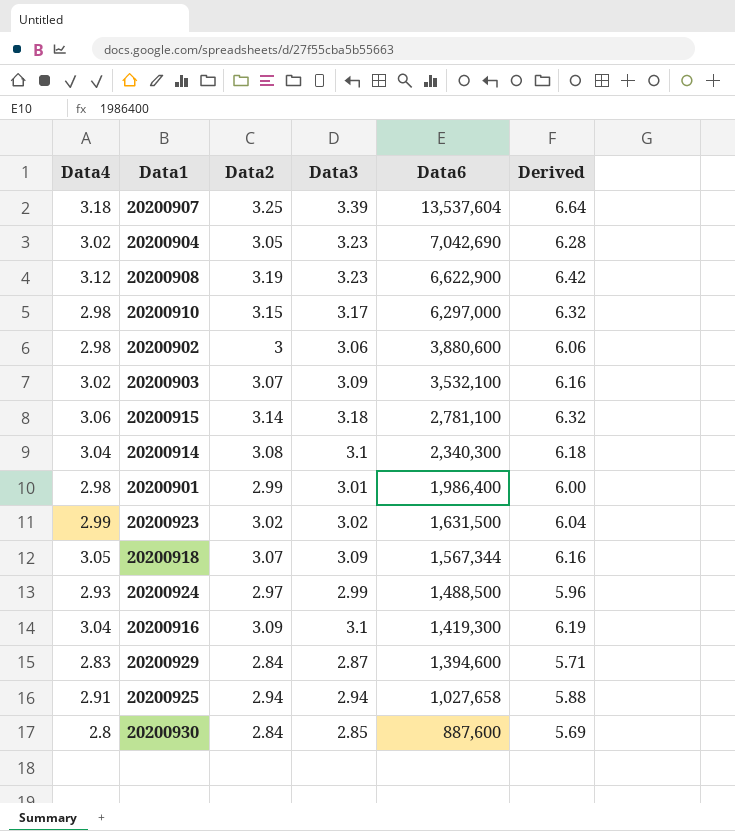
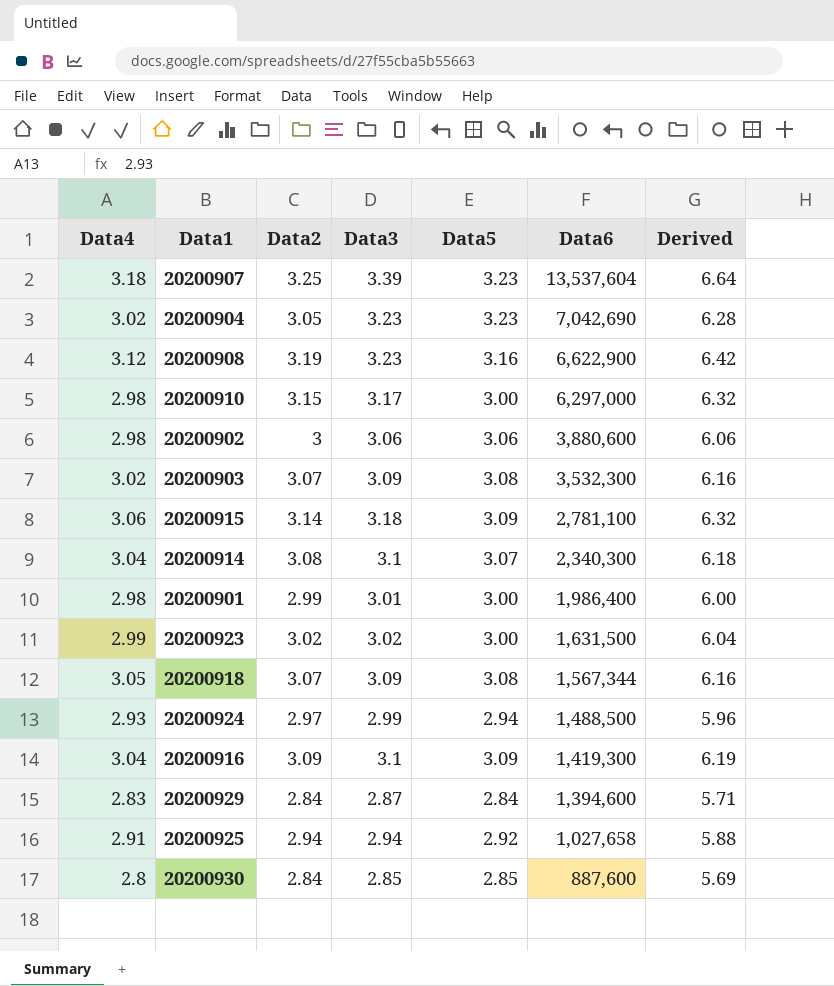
column Data5 | position: none -> 5
20200903 | Data6: 3,532,100 -> 3,532,300

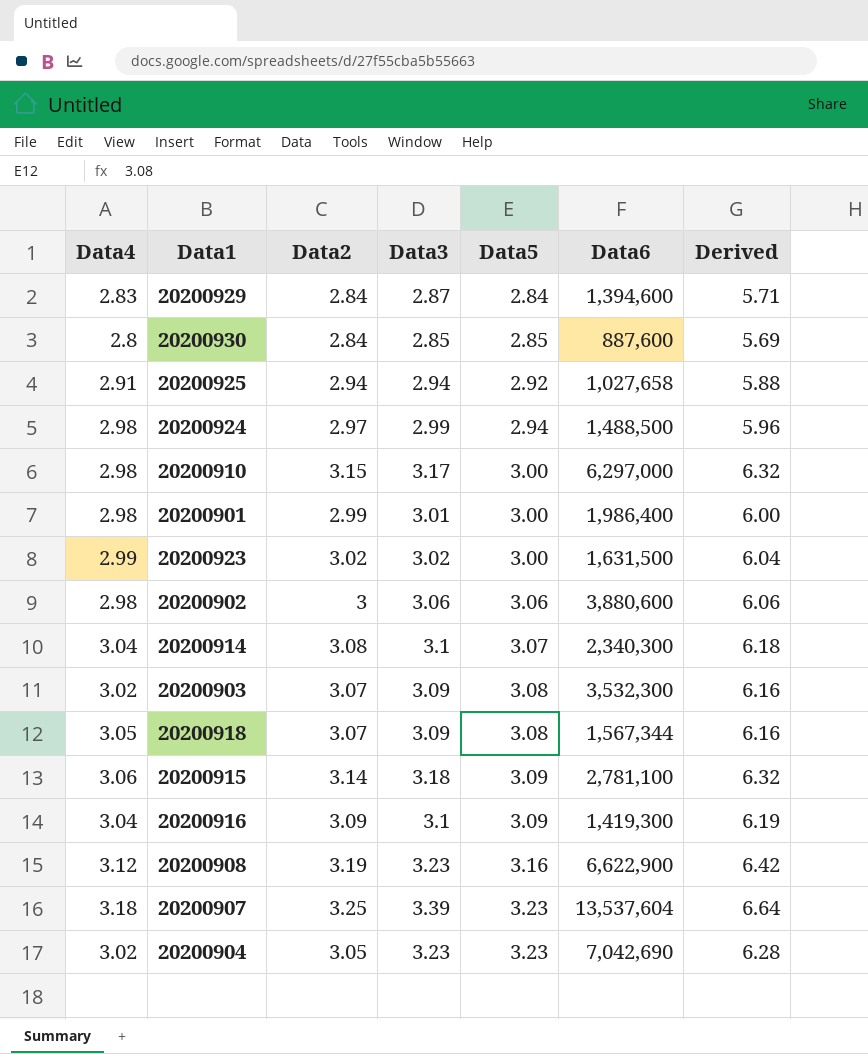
row order: Data6 descending -> Data5 ascending
20200924 | Data4: 2.93 -> 2.98

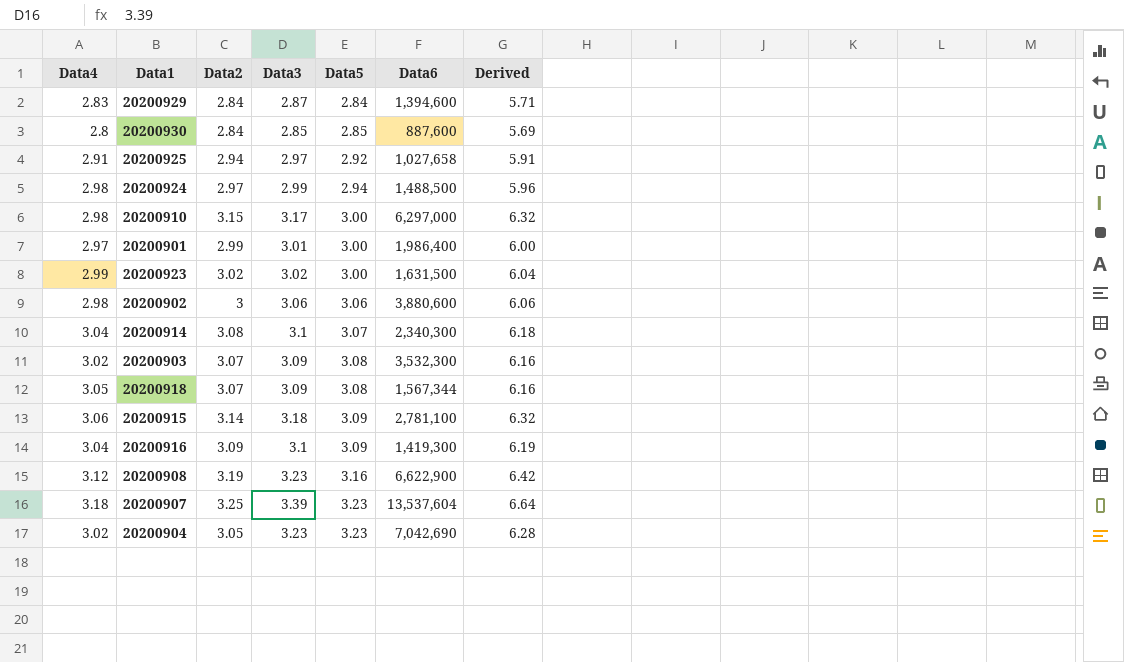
20200925 | Data3: 2.94 -> 2.97
20200925 | Derived: 5.88 -> 5.91
20200901 | Data4: 2.98 -> 2.97

